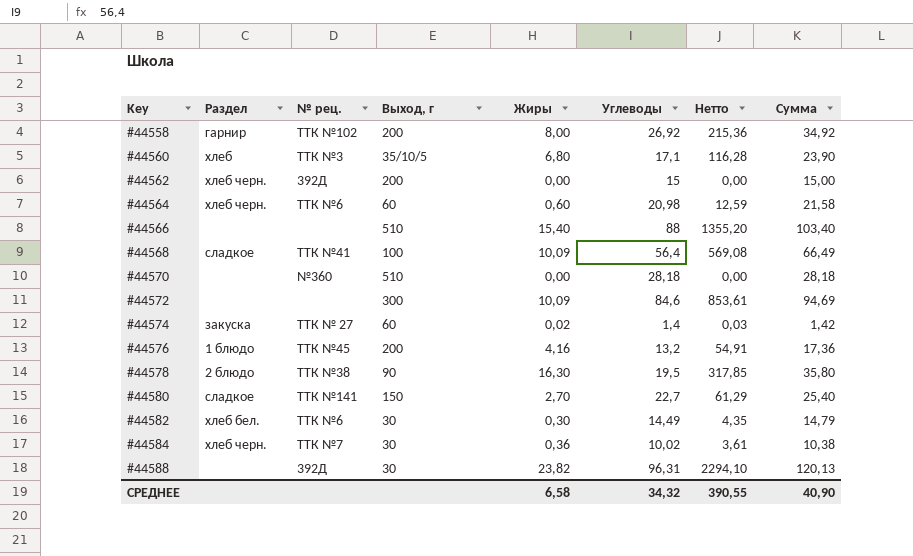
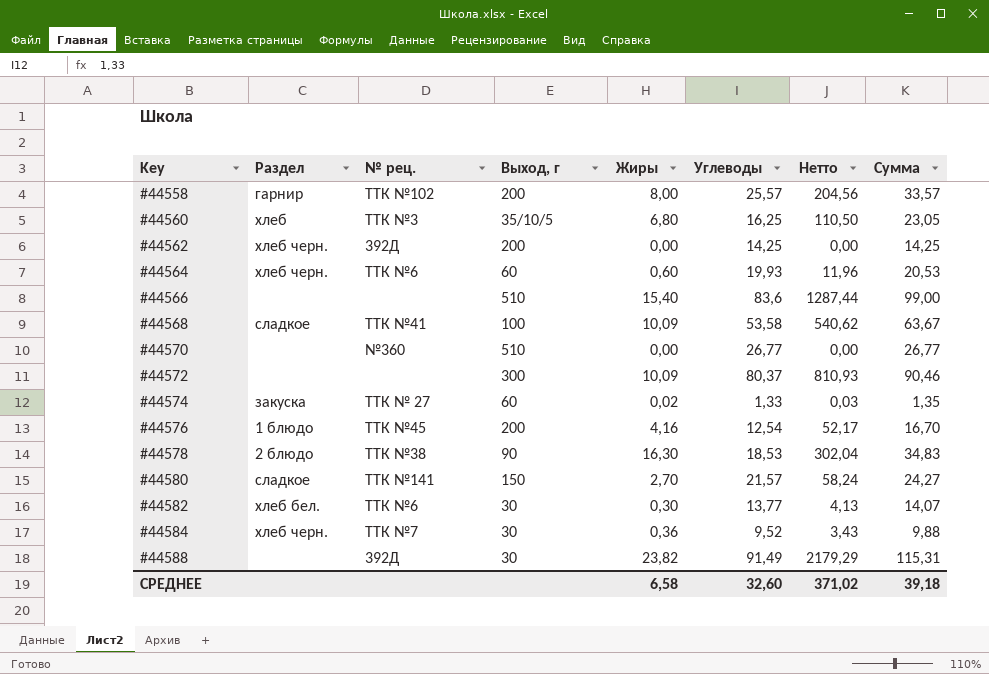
#44558 | Углеводы: 26,92 -> 25,57
#44558 | Нетто: 215,36 -> 204,56
#44558 | Сумма: 34,92 -> 33,57
#44560 | Углеводы: 17,1 -> 16,25
#44560 | Нетто: 116,28 -> 110,50
#44560 | Сумма: 23,90 -> 23,05
#44562 | Углеводы: 15 -> 14,25
#44562 | Сумма: 15,00 -> 14,25
#44564 | Углеводы: 20,98 -> 19,93
#44564 | Нетто: 12,59 -> 11,96
#44564 | Сумма: 21,58 -> 20,53
#44566 | Углеводы: 88 -> 83,6
#44566 | Нетто: 1355,20 -> 1287,44
#44566 | Сумма: 103,40 -> 99,00
#44568 | Углеводы: 56,4 -> 53,58
#44568 | Нетто: 569,08 -> 540,62
#44568 | Сумма: 66,49 -> 63,67
#44570 | Углеводы: 28,18 -> 26,77
#44570 | Сумма: 28,18 -> 26,77
#44572 | Углеводы: 84,6 -> 80,37
#44572 | Нетто: 853,61 -> 810,93
#44572 | Сумма: 94,69 -> 90,46
#44574 | Углеводы: 1,4 -> 1,33
#44574 | Сумма: 1,42 -> 1,35
#44576 | Углеводы: 13,2 -> 12,54
#44576 | Нетто: 54,91 -> 52,17
#44576 | Сумма: 17,36 -> 16,70
#44578 | Углеводы: 19,5 -> 18,53
#44578 | Нетто: 317,85 -> 302,04
#44578 | Сумма: 35,80 -> 34,83
#44580 | Углеводы: 22,7 -> 21,57
#44580 | Нетто: 61,29 -> 58,24
#44580 | Сумма: 25,40 -> 24,27
#44582 | Углеводы: 14,49 -> 13,77
#44582 | Нетто: 4,35 -> 4,13
#44582 | Сумма: 14,79 -> 14,07
#44584 | Углеводы: 10,02 -> 9,52
#44584 | Нетто: 3,61 -> 3,43
#44584 | Сумма: 10,38 -> 9,88
#44588 | Углеводы: 96,31 -> 91,49
#44588 | Нетто: 2294,10 -> 2179,29
#44588 | Сумма: 120,13 -> 115,31
СРЕДНЕЕ | Углеводы: 34,32 -> 32,60
СРЕДНЕЕ | Нетто: 390,55 -> 371,02
СРЕДНЕЕ | Сумма: 40,90 -> 39,18

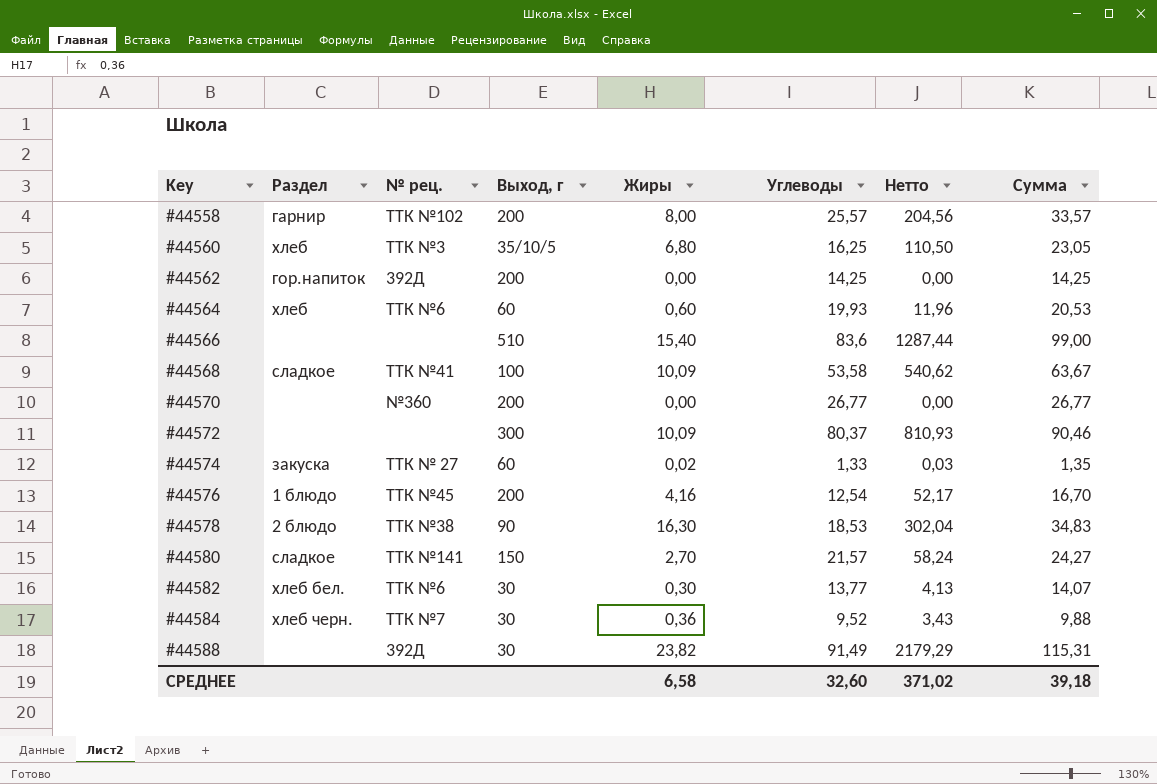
#44562 | Раздел: хлеб черн. -> гор.напиток
#44564 | Раздел: хлеб черн. -> хлеб
#44570 | Выход, г: 510 -> 200

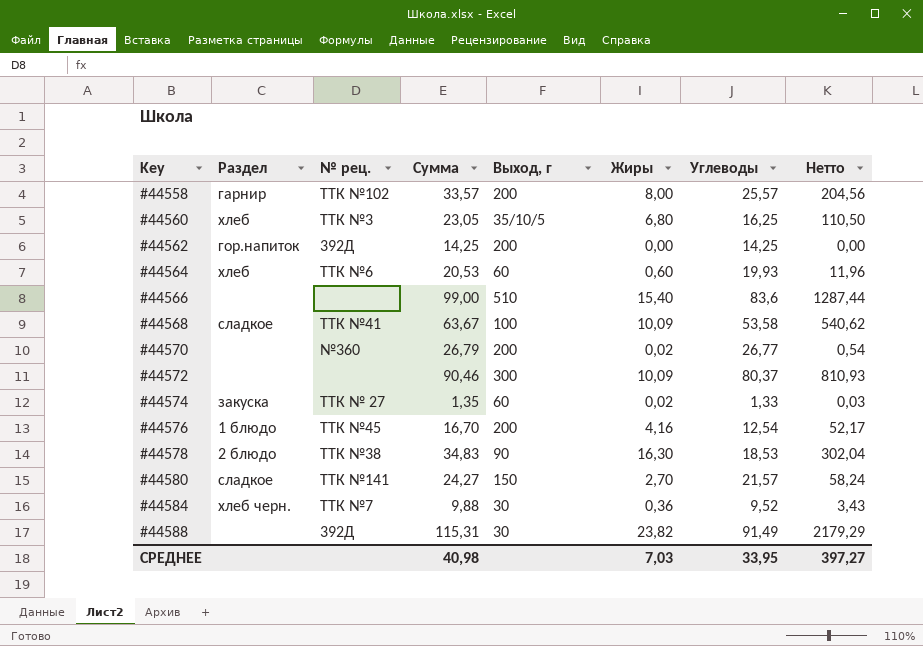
column Сумма | position: 8 -> 4
row #44582: хлеб бел. | ТТК №6 | 30 | 0,30 | 13,77 | 4,13 | 14,07 -> none
#44570 | Сумма: 26,77 -> 26,79
#44570 | Жиры: 0,00 -> 0,02
#44570 | Нетто: 0,00 -> 0,54
СРЕДНЕЕ | Сумма: 39,18 -> 40,98
СРЕДНЕЕ | Жиры: 6,58 -> 7,03
СРЕДНЕЕ | Углеводы: 32,60 -> 33,95
СРЕДНЕЕ | Нетто: 371,02 -> 397,27

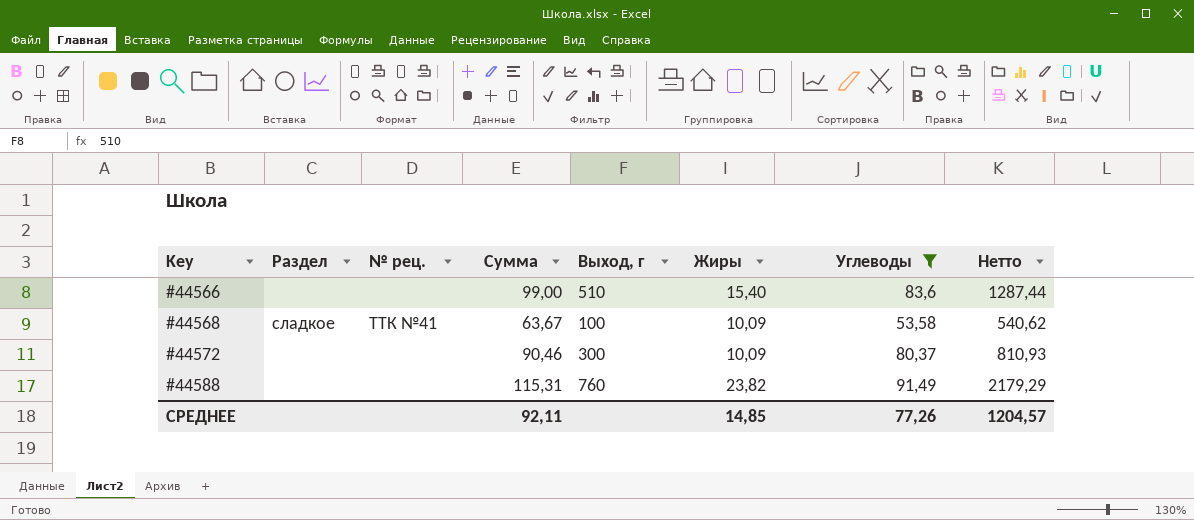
filter: none -> Углеводы >= 53,58
#44588 | № рец.: 392Д -> none
#44588 | Выход, г: 30 -> 760
СРЕДНЕЕ | Сумма: 40,98 -> 92,11
СРЕДНЕЕ | Жиры: 7,03 -> 14,85
СРЕДНЕЕ | Углеводы: 33,95 -> 77,26
СРЕДНЕЕ | Нетто: 397,27 -> 1204,57

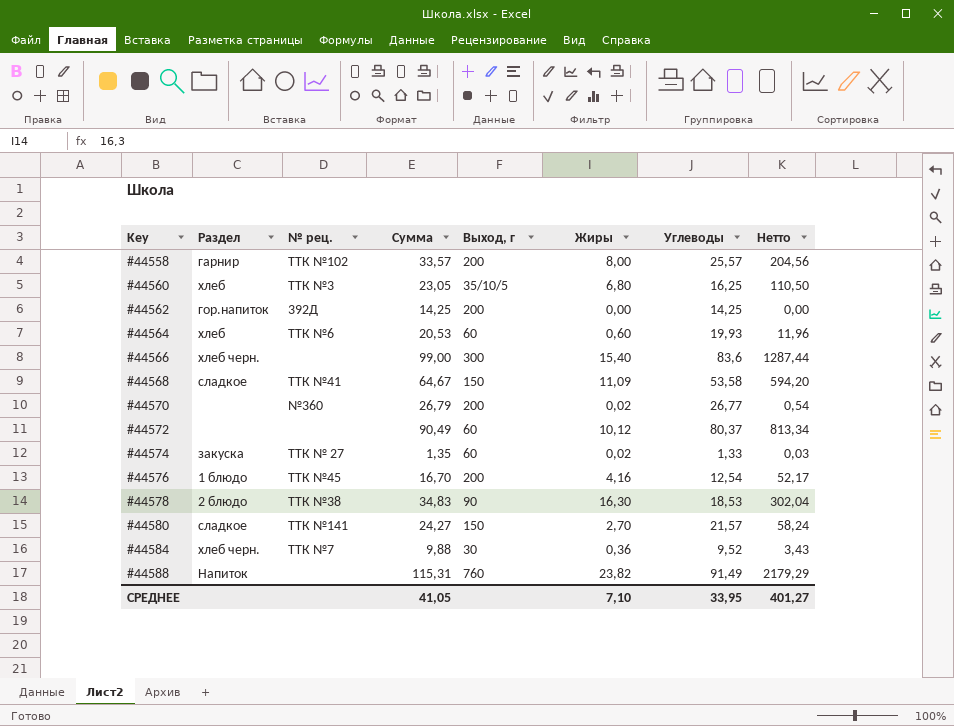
filter: Углеводы >= 53,58 -> none
#44566 | Раздел: none -> хлеб черн.
#44566 | Выход, г: 510 -> 300
#44568 | Сумма: 63,67 -> 64,67
#44568 | Выход, г: 100 -> 150
#44568 | Жиры: 10,09 -> 11,09
#44568 | Нетто: 540,62 -> 594,20
#44572 | Сумма: 90,46 -> 90,49
#44572 | Выход, г: 300 -> 60
#44572 | Жиры: 10,09 -> 10,12
#44572 | Нетто: 810,93 -> 813,34
#44588 | Раздел: none -> Напиток
СРЕДНЕЕ | Сумма: 92,11 -> 41,05
СРЕДНЕЕ | Жиры: 14,85 -> 7,10
СРЕДНЕЕ | Углеводы: 77,26 -> 33,95
СРЕДНЕЕ | Нетто: 1204,57 -> 401,27

